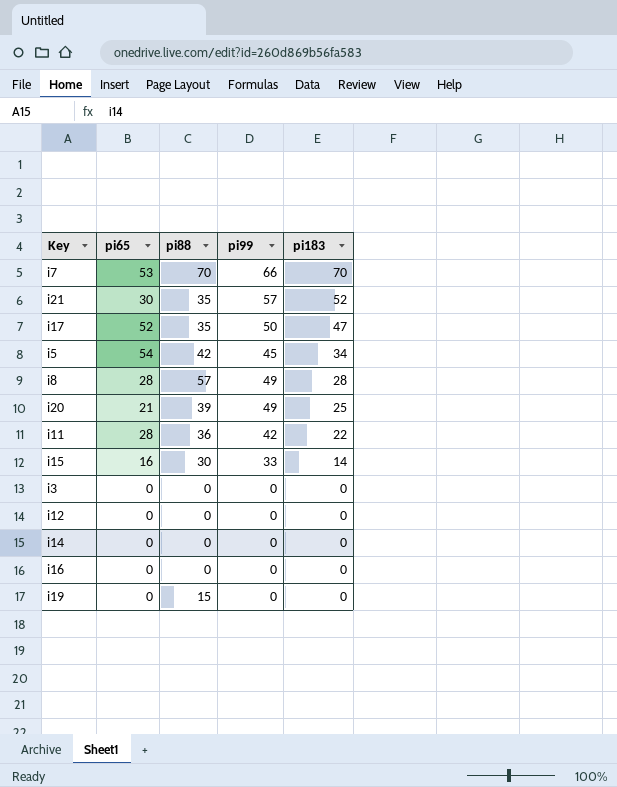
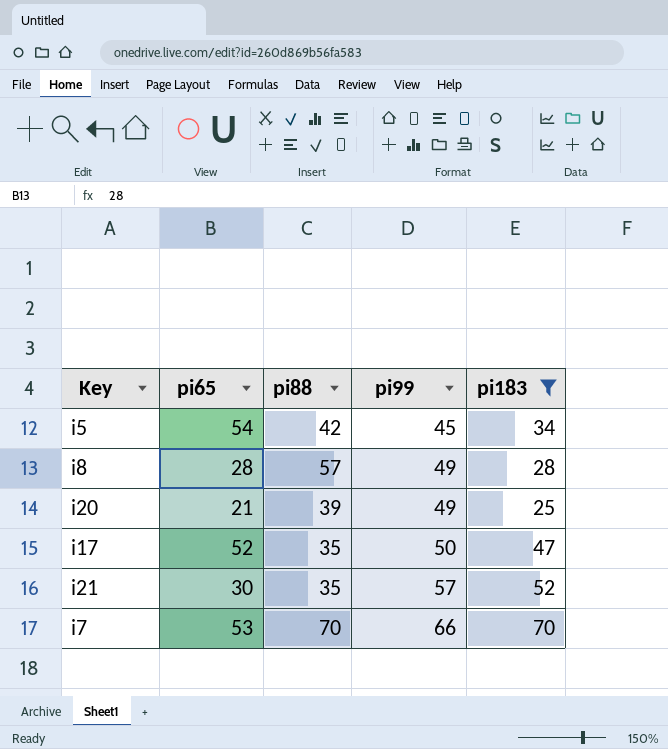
filter: none -> pi183 >= 25
row order: pi183 descending -> pi99 ascending

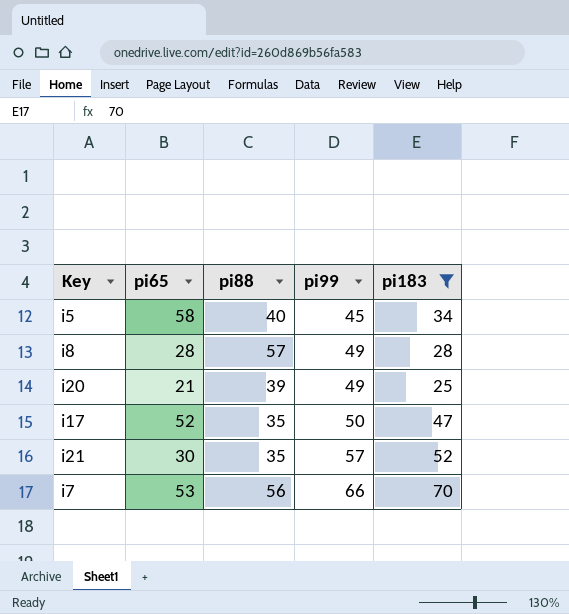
i5 | pi65: 54 -> 58
i5 | pi88: 42 -> 40
i7 | pi88: 70 -> 56

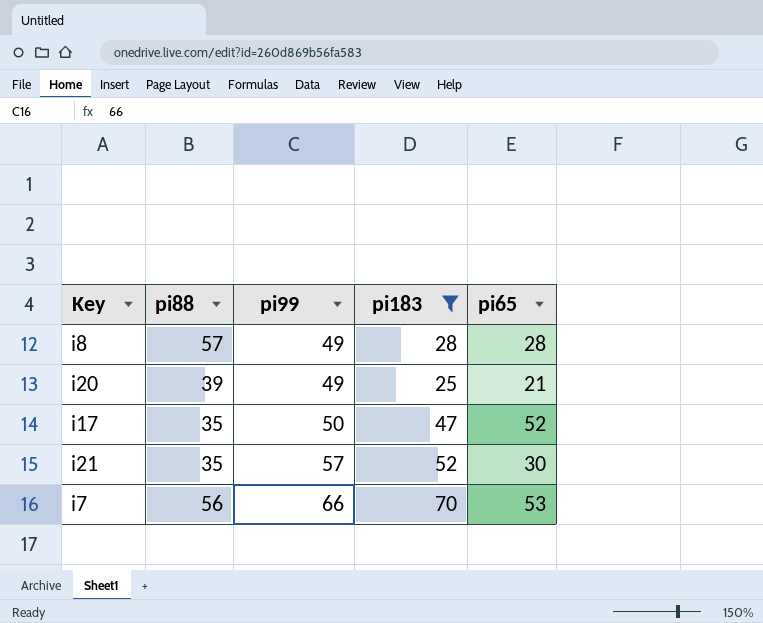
column pi65 | position: 2 -> 5
row i5: 58 | 40 | 45 | 34 -> none

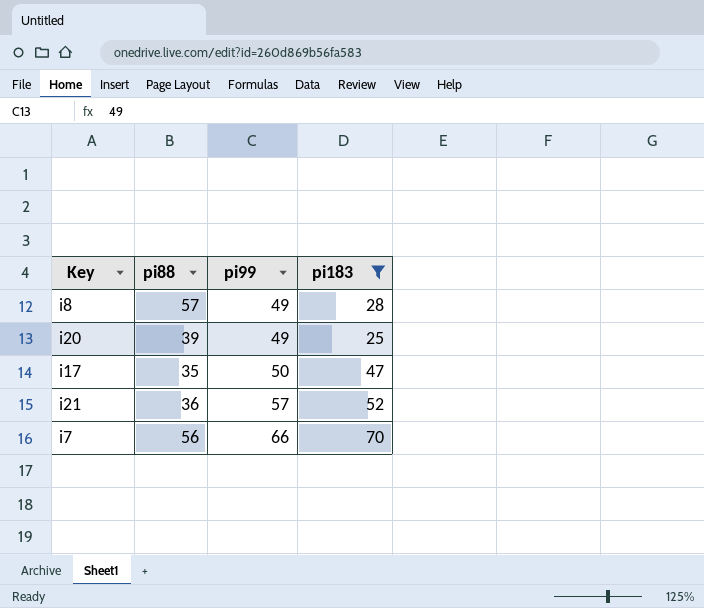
column pi65 | position: 5 -> none
i21 | pi88: 35 -> 36

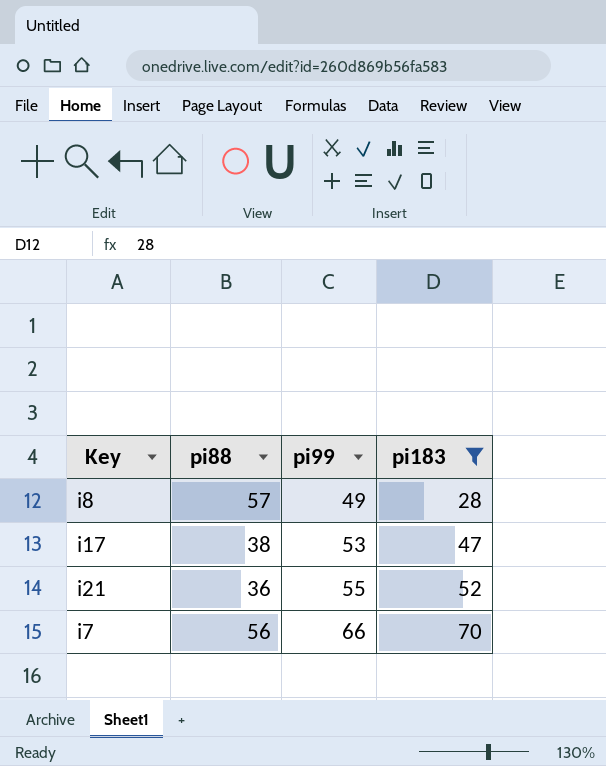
row i20: 39 | 49 | 25 -> none
i17 | pi88: 35 -> 38
i17 | pi99: 50 -> 53
i21 | pi99: 57 -> 55

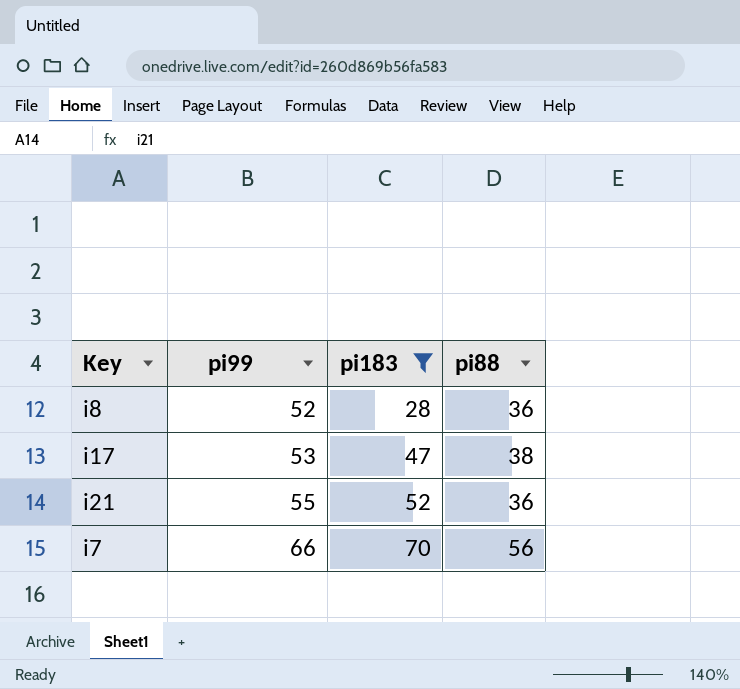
column pi88 | position: 2 -> 4
i8 | pi99: 49 -> 52
i8 | pi88: 57 -> 36

